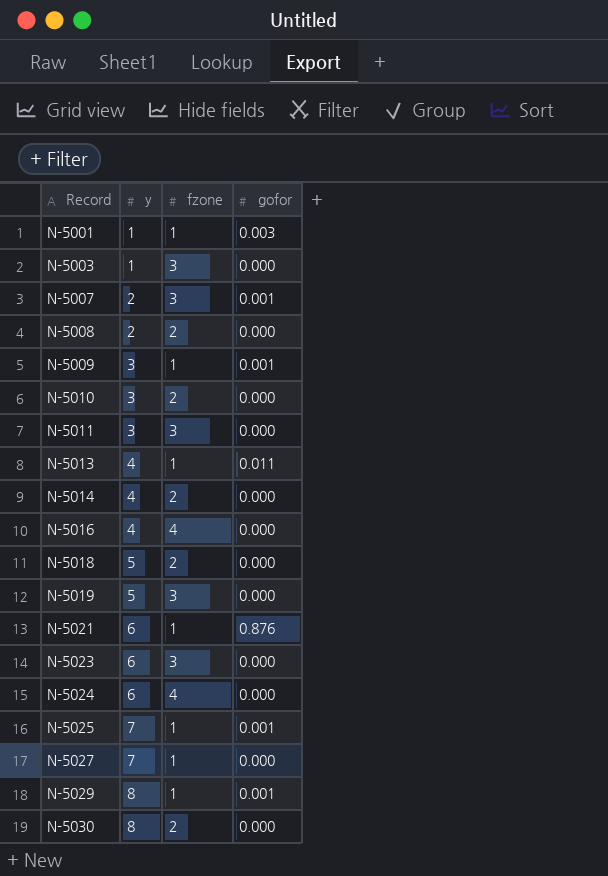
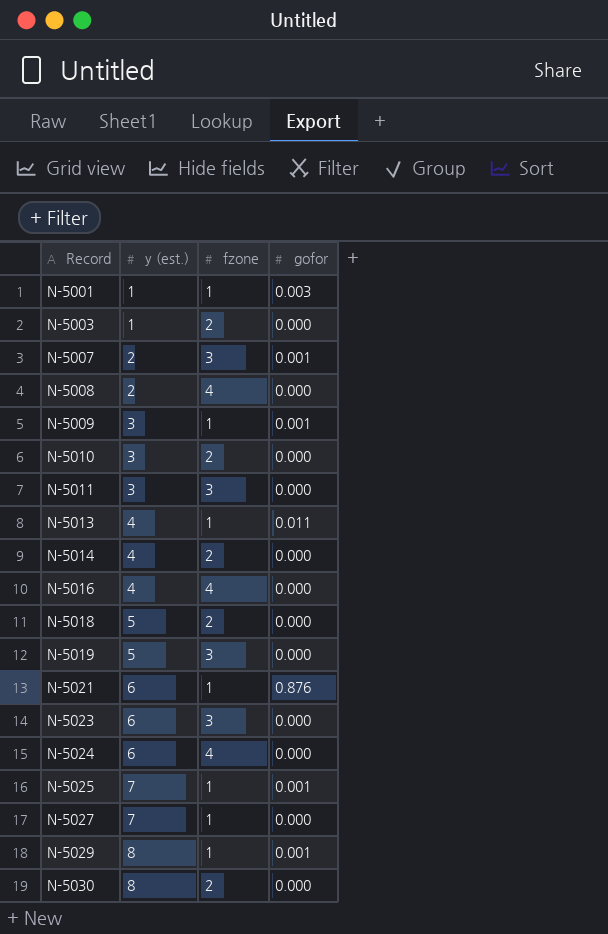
column name: y -> y (est.)
N-5003 | fzone: 3 -> 2
N-5008 | fzone: 2 -> 4

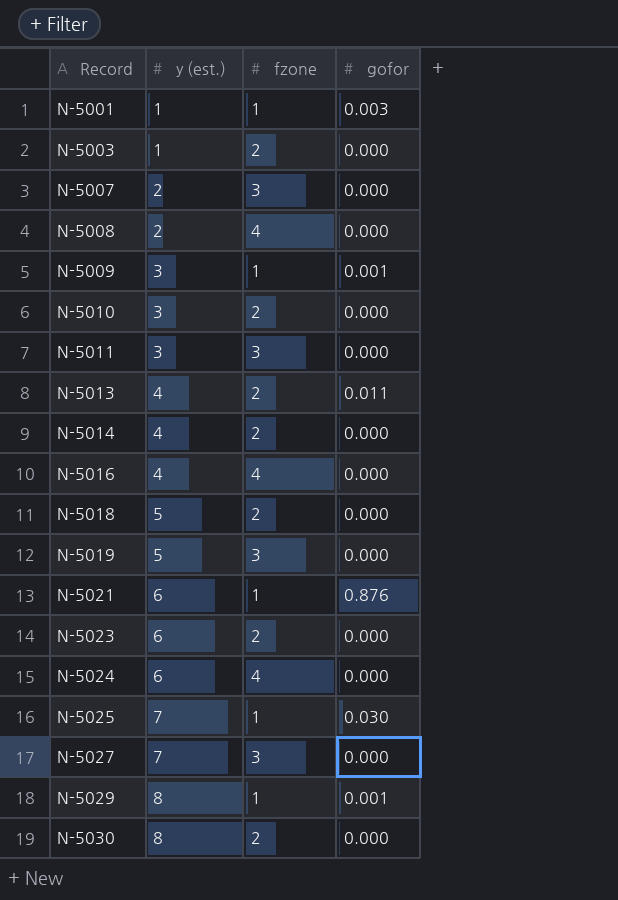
N-5007 | gofor: 0.001 -> 0.000
N-5013 | fzone: 1 -> 2
N-5023 | fzone: 3 -> 2
N-5025 | gofor: 0.001 -> 0.030
N-5027 | fzone: 1 -> 3

